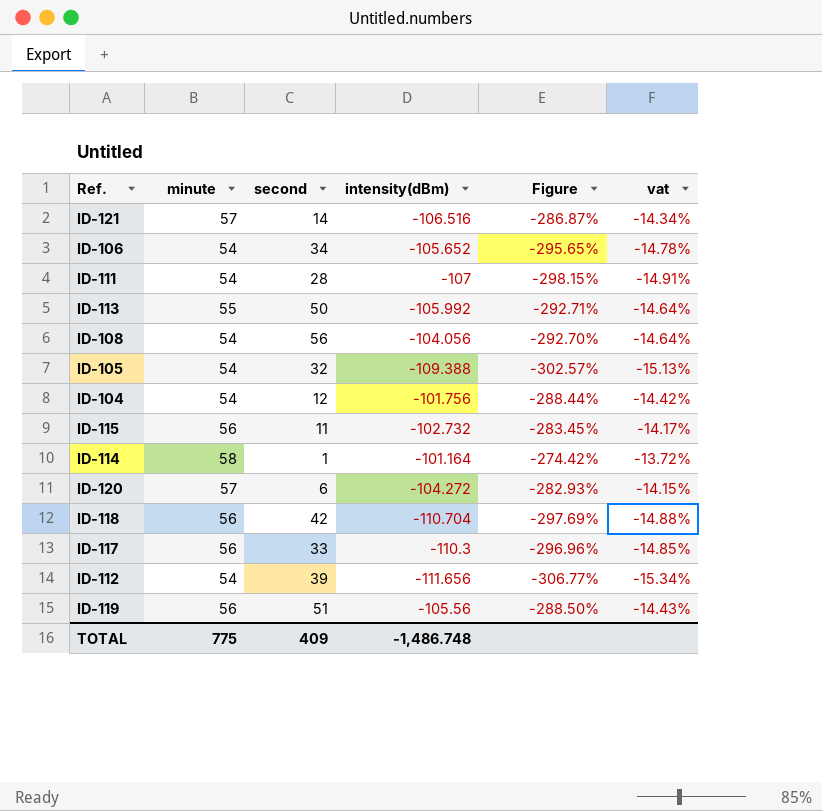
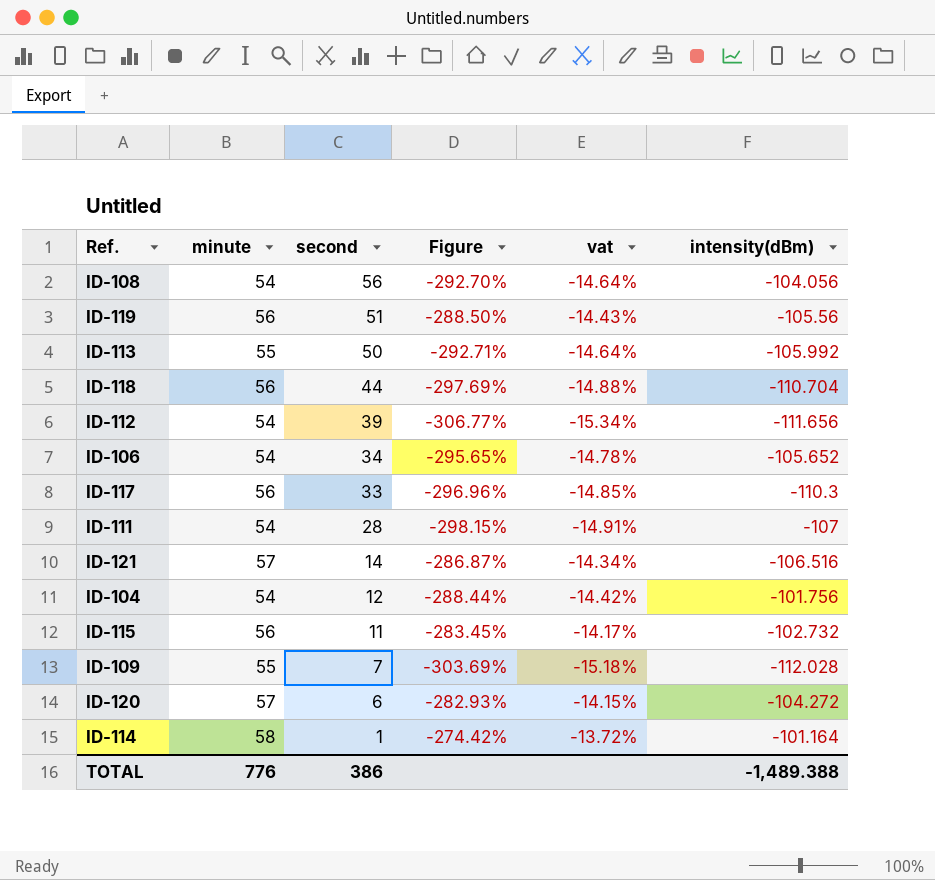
row order: none -> second descending
column intensity(dBm) | position: 4 -> 6
row ID-105: 54 | 32 | -109.388 | -302.57% | -15.13% -> none
ID-118 | second: 42 -> 44
row ID-109: none -> 55 | 7 | -303.69% | -15.18% | -112.028
TOTAL | minute: 775 -> 776
TOTAL | second: 409 -> 386
TOTAL | intensity(dBm): -1,486.748 -> -1,489.388

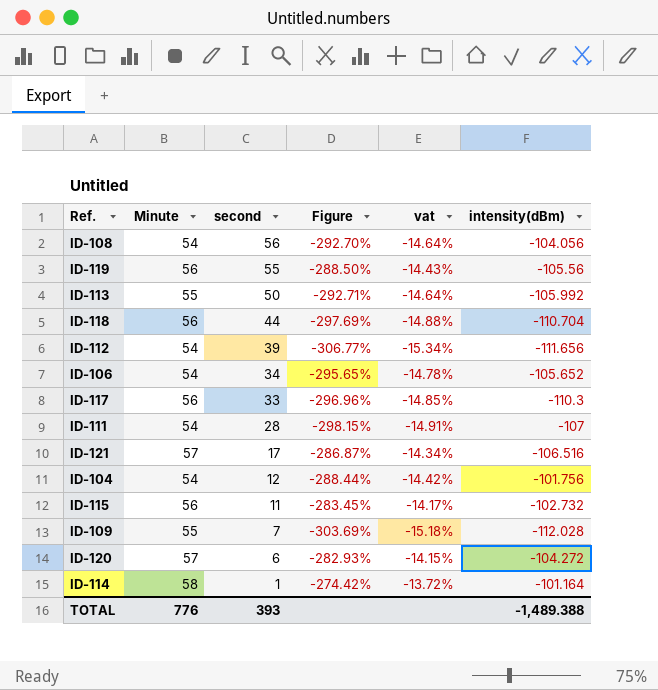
column name: minute -> Minute
ID-119 | second: 51 -> 55
ID-121 | second: 14 -> 17
TOTAL | second: 386 -> 393

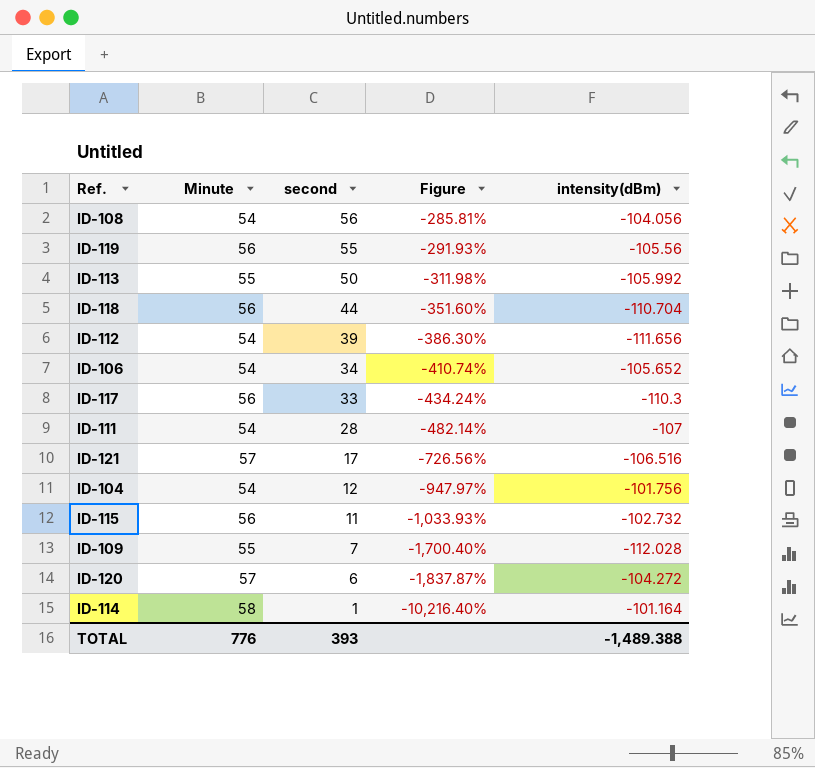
column vat | formula: [Figure] * 0.05 -> none
column Figure | formula: ([intensity(dBm)] - [Minute]) / [Minute] -> ([intensity(dBm)] - [second]) / [second]

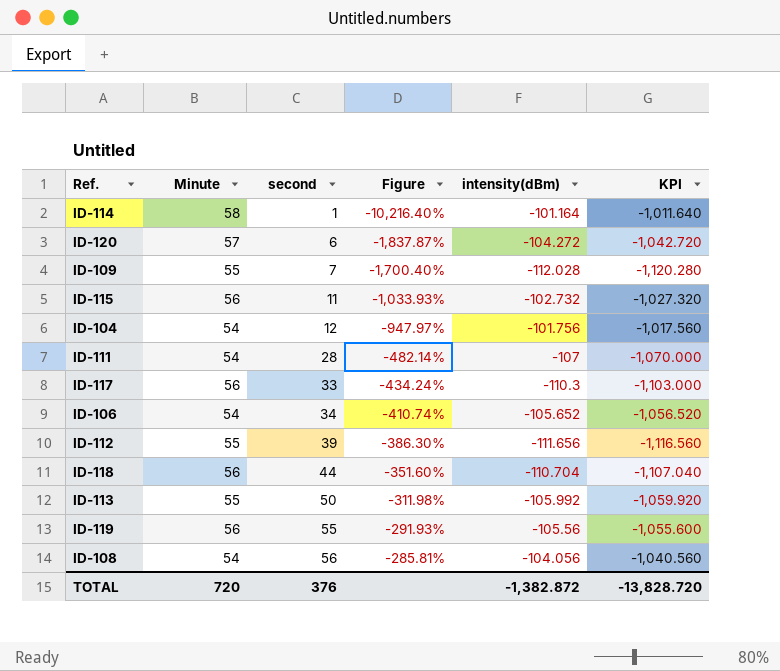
row order: second descending -> second ascending
column KPI | formula: none -> [intensity(dBm)] * 10
row ID-121: 57 | 17 | -726.56% | -106.516 -> none
ID-112 | Minute: 54 -> 55
TOTAL | Minute: 776 -> 720
TOTAL | second: 393 -> 376
TOTAL | intensity(dBm): -1,489.388 -> -1,382.872

